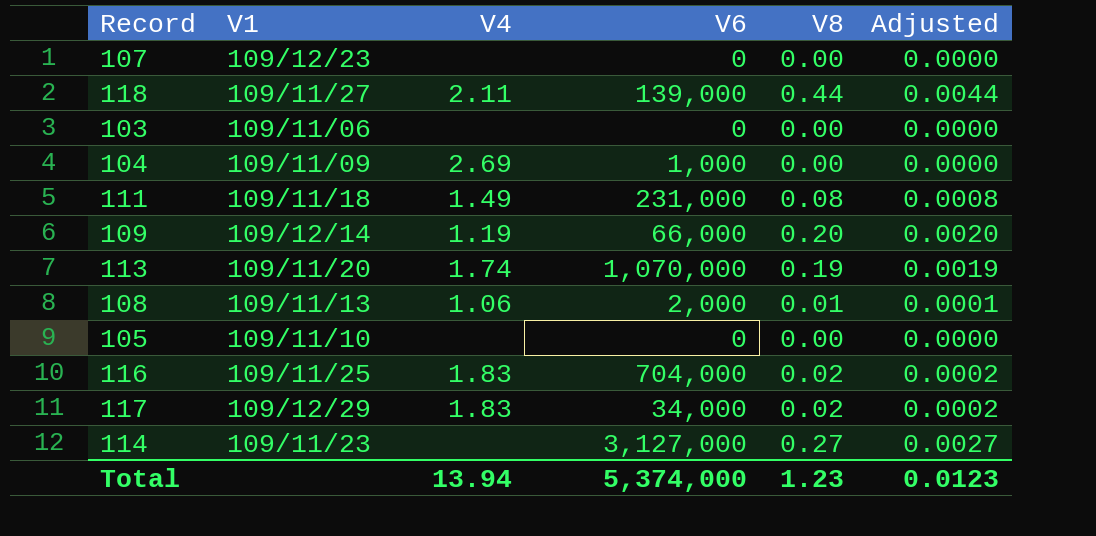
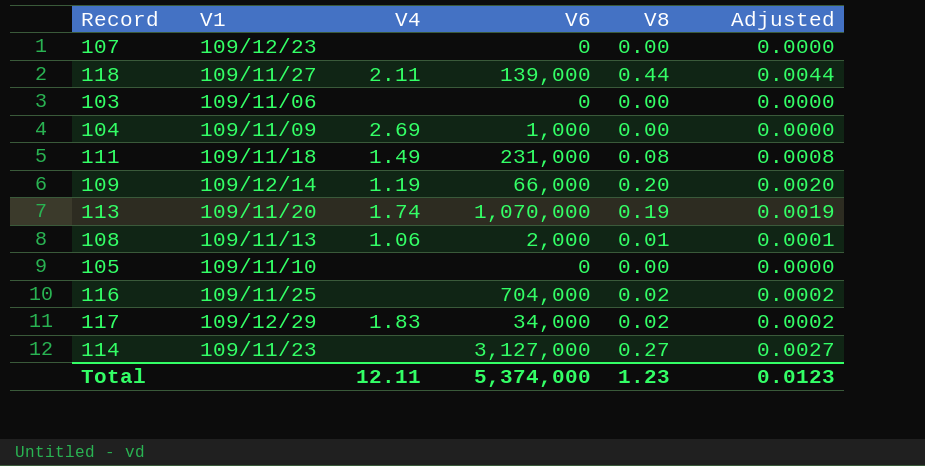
116 | V4: 1.83 -> none
Total | V4: 13.94 -> 12.11

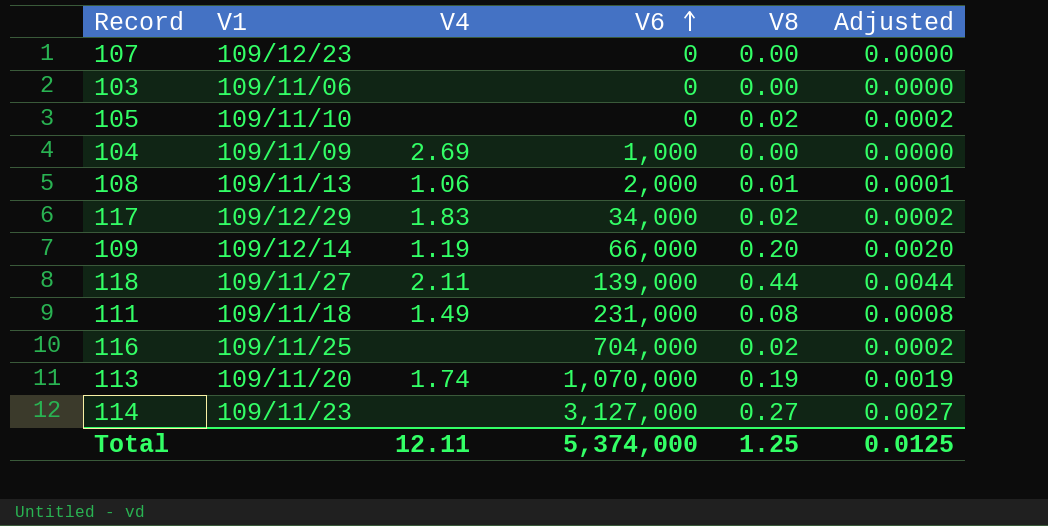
row order: none -> V6 ascending
105 | V8: 0.00 -> 0.02
105 | Adjusted: 0.0000 -> 0.0002
Total | V8: 1.23 -> 1.25
Total | Adjusted: 0.0123 -> 0.0125

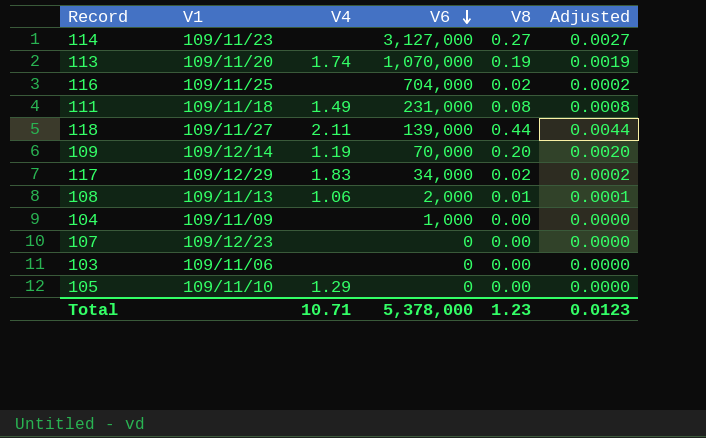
row order: V6 ascending -> V6 descending
109 | V6: 66,000 -> 70,000
104 | V4: 2.69 -> none
105 | V4: none -> 1.29
105 | V8: 0.02 -> 0.00
105 | Adjusted: 0.0002 -> 0.0000
Total | V4: 12.11 -> 10.71
Total | V6: 5,374,000 -> 5,378,000
Total | V8: 1.25 -> 1.23
Total | Adjusted: 0.0125 -> 0.0123

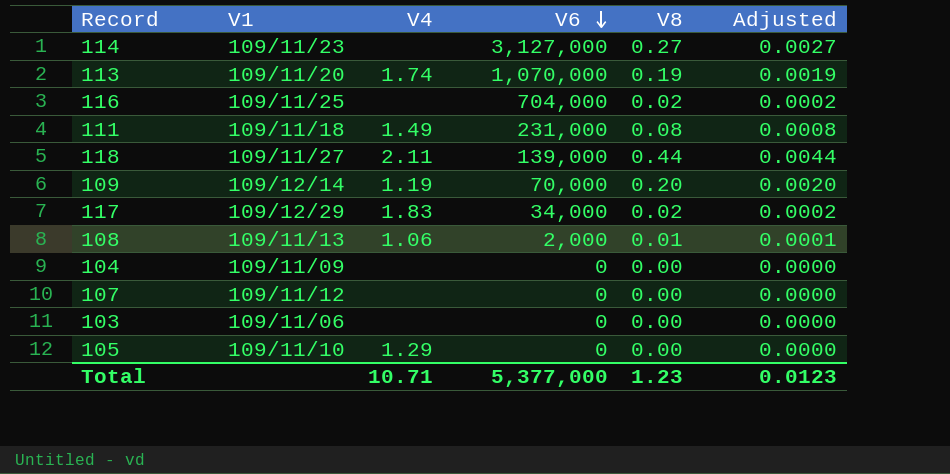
104 | V6: 1,000 -> 0
107 | V1: 109/12/23 -> 109/11/12
Total | V6: 5,378,000 -> 5,377,000

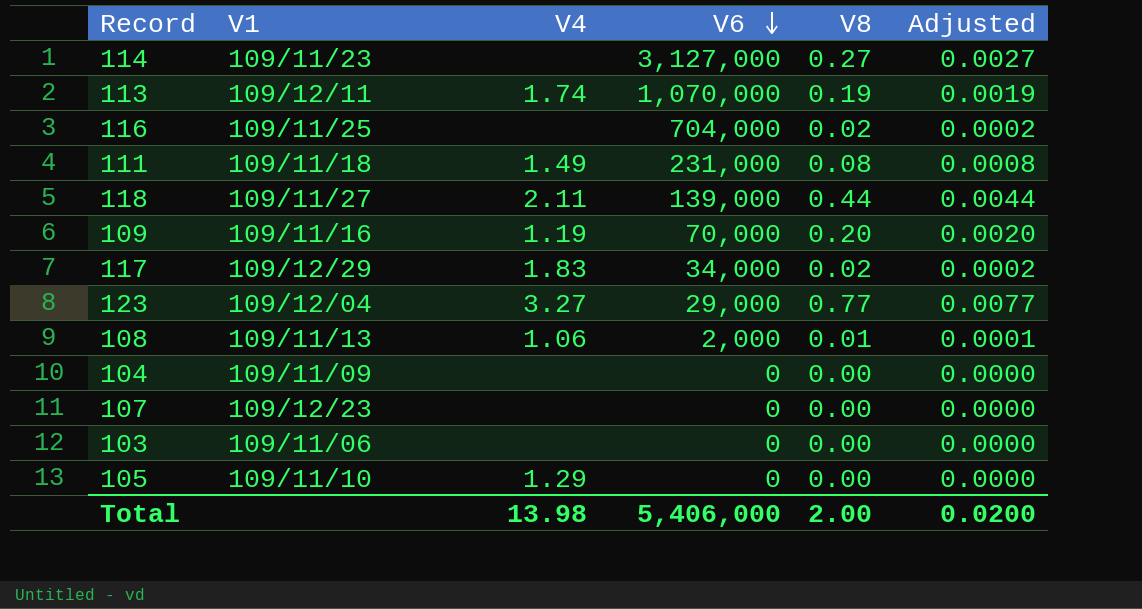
113 | V1: 109/11/20 -> 109/12/11
109 | V1: 109/12/14 -> 109/11/16
row 123: none -> 109/12/04 | 3.27 | 29,000 | 0.77 | 0.0077
107 | V1: 109/11/12 -> 109/12/23
Total | V4: 10.71 -> 13.98
Total | V6: 5,377,000 -> 5,406,000
Total | V8: 1.23 -> 2.00
Total | Adjusted: 0.0123 -> 0.0200

